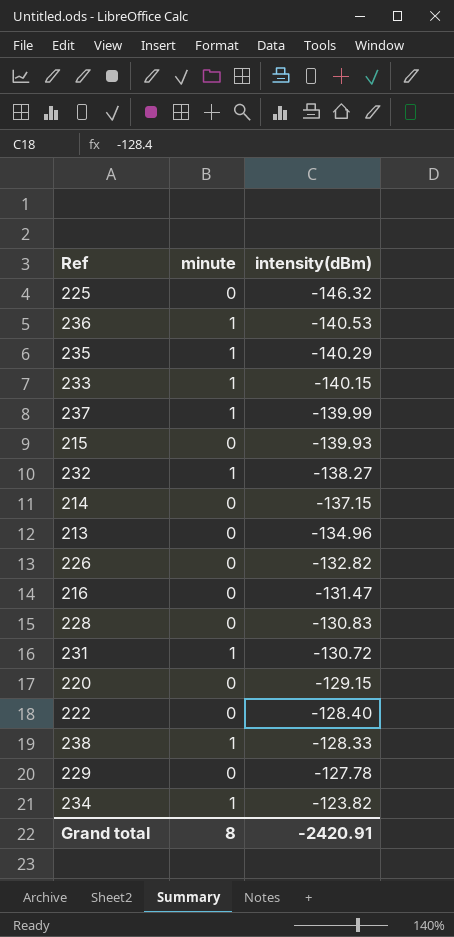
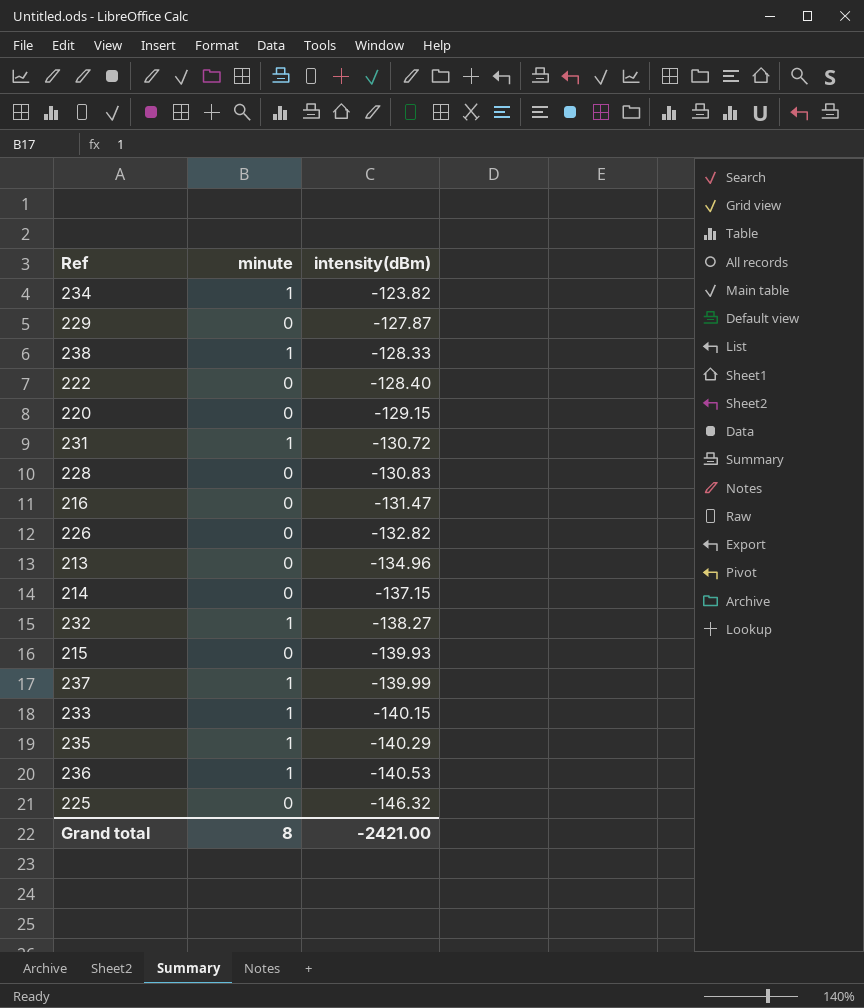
row order: intensity(dBm) ascending -> intensity(dBm) descending
229 | intensity(dBm): -127.78 -> -127.87
Grand total | intensity(dBm): -2420.91 -> -2421.00

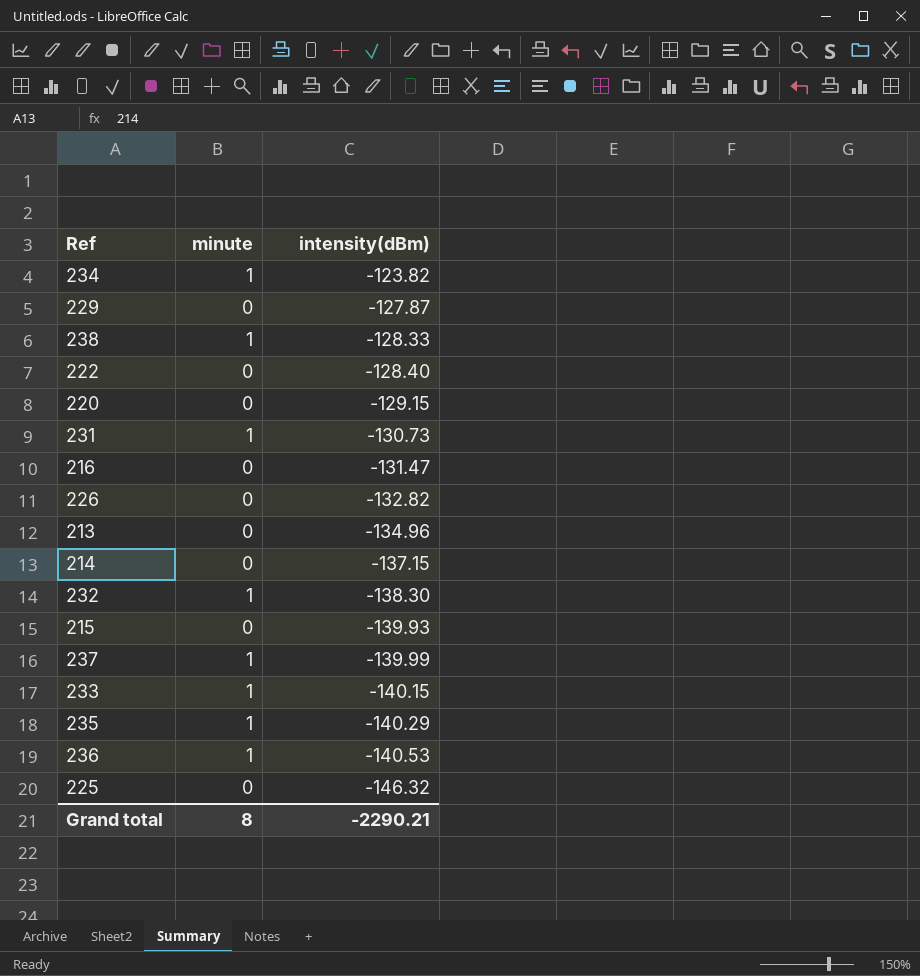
row 228: 0 | -130.83 -> none
231 | intensity(dBm): -130.72 -> -130.73
232 | intensity(dBm): -138.27 -> -138.30
Grand total | intensity(dBm): -2421.00 -> -2290.21

